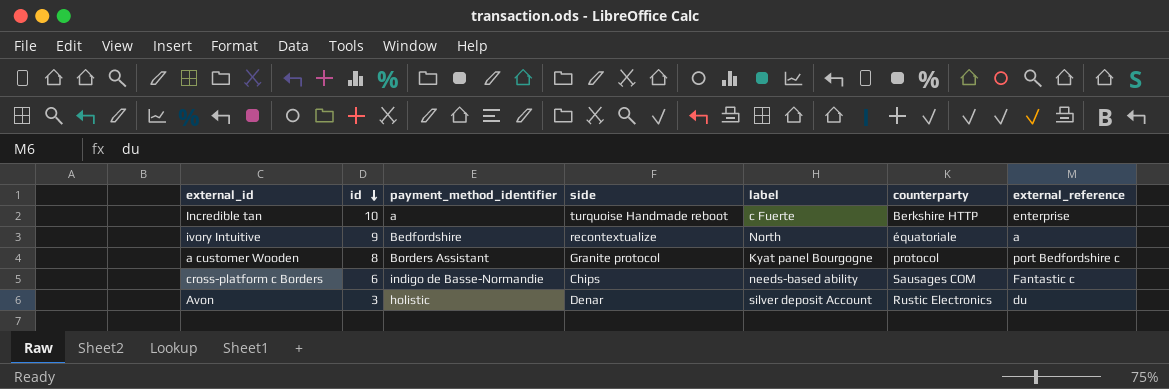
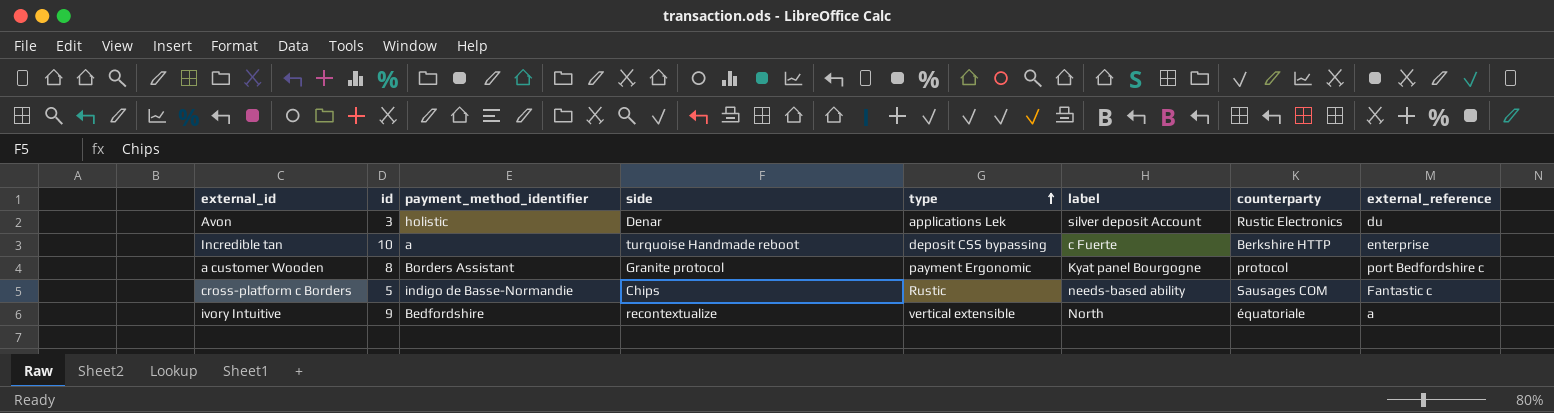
row order: id descending -> type ascending
column type | position: none -> 5
cross-platform c Borders | id: 6 -> 5

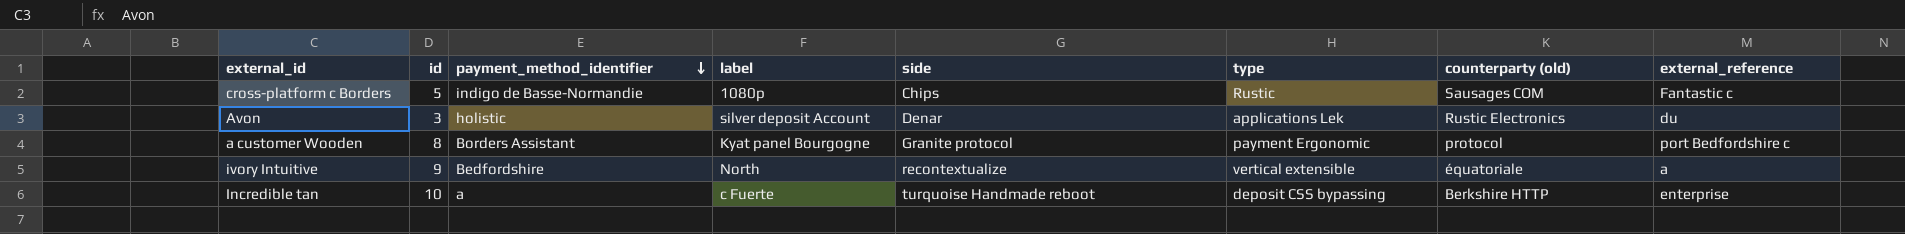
row order: type ascending -> payment_method_identifier descending
column label | position: 6 -> 4
column name: counterparty -> counterparty (old)
cross-platform c Borders | label: needs-based ability -> 1080p

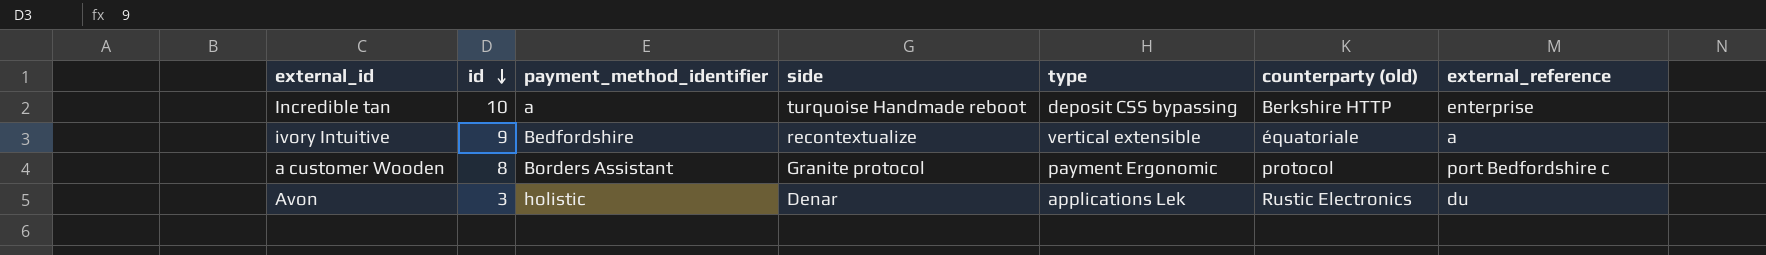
row order: payment_method_identifier descending -> id descending
column label | position: 4 -> none
row cross-platform c Borders: 5 | indigo de Basse-Normandie | 1080p | Chips | Rustic | Sausages COM | Fantastic c -> none

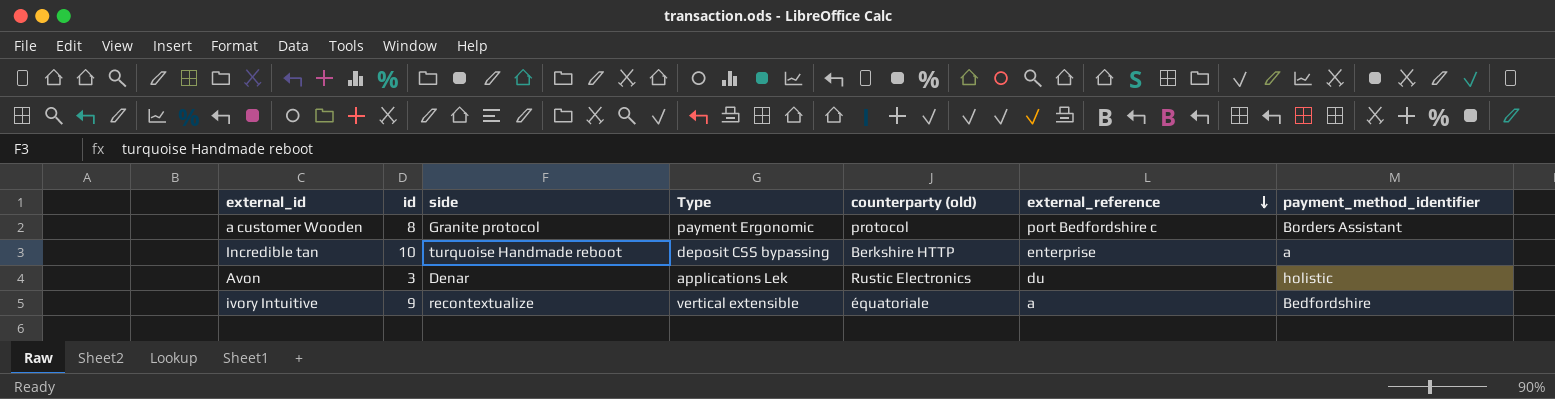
row order: id descending -> external_reference descending
column name: type -> Type
column payment_method_identifier | position: 3 -> 7

